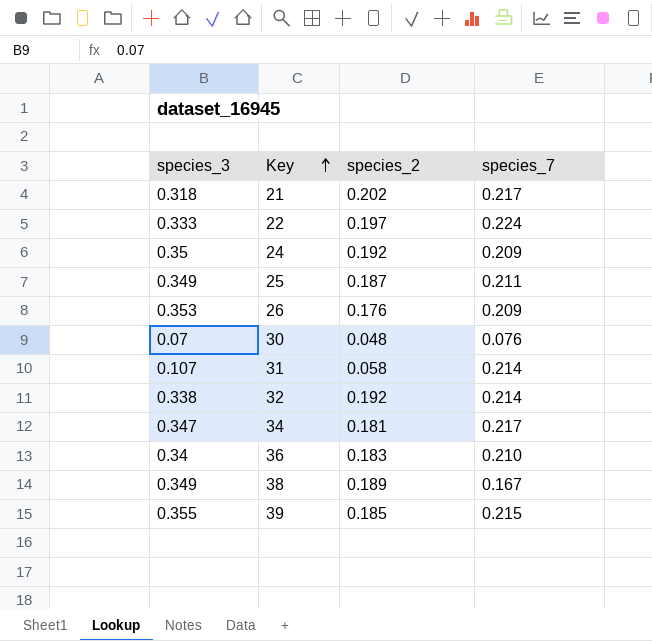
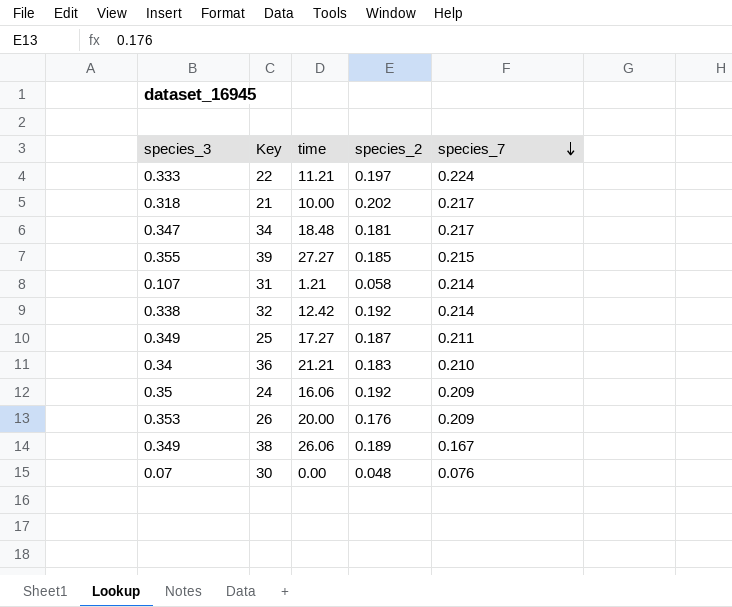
row order: Key ascending -> species_7 descending
column time | position: none -> 3

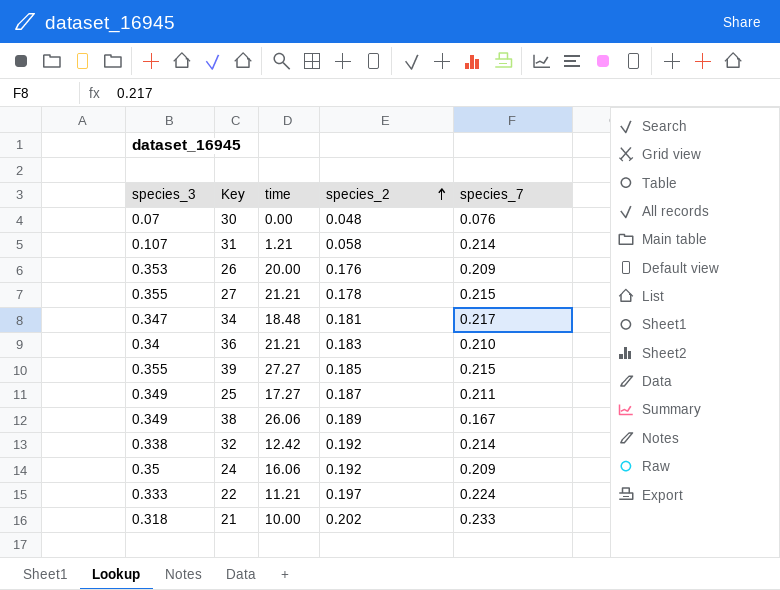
row order: species_7 descending -> species_2 ascending
row 27: none -> 0.355 | 21.21 | 0.178 | 0.215
21 | species_7: 0.217 -> 0.233

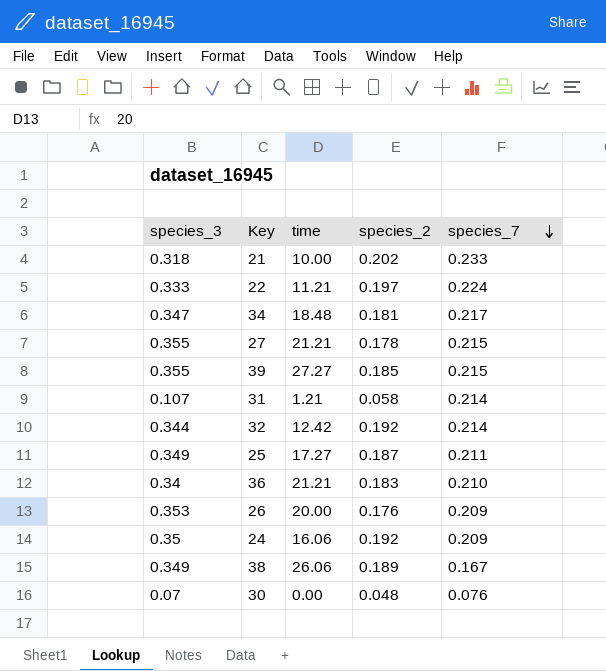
row order: species_2 ascending -> species_7 descending
32 | species_3: 0.338 -> 0.344

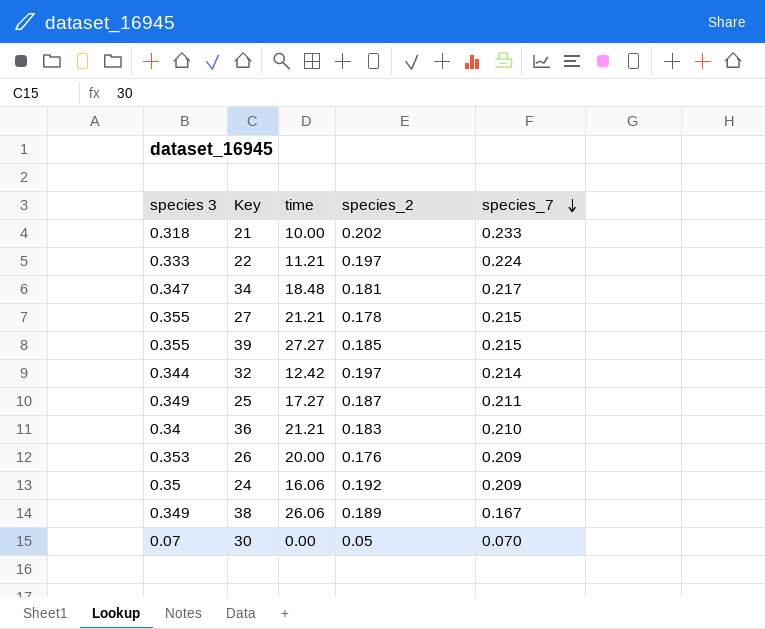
column name: species_3 -> species 3
row 31: 0.107 | 1.21 | 0.058 | 0.214 -> none
32 | species_2: 0.192 -> 0.197
30 | species_2: 0.048 -> 0.05
30 | species_7: 0.076 -> 0.070

